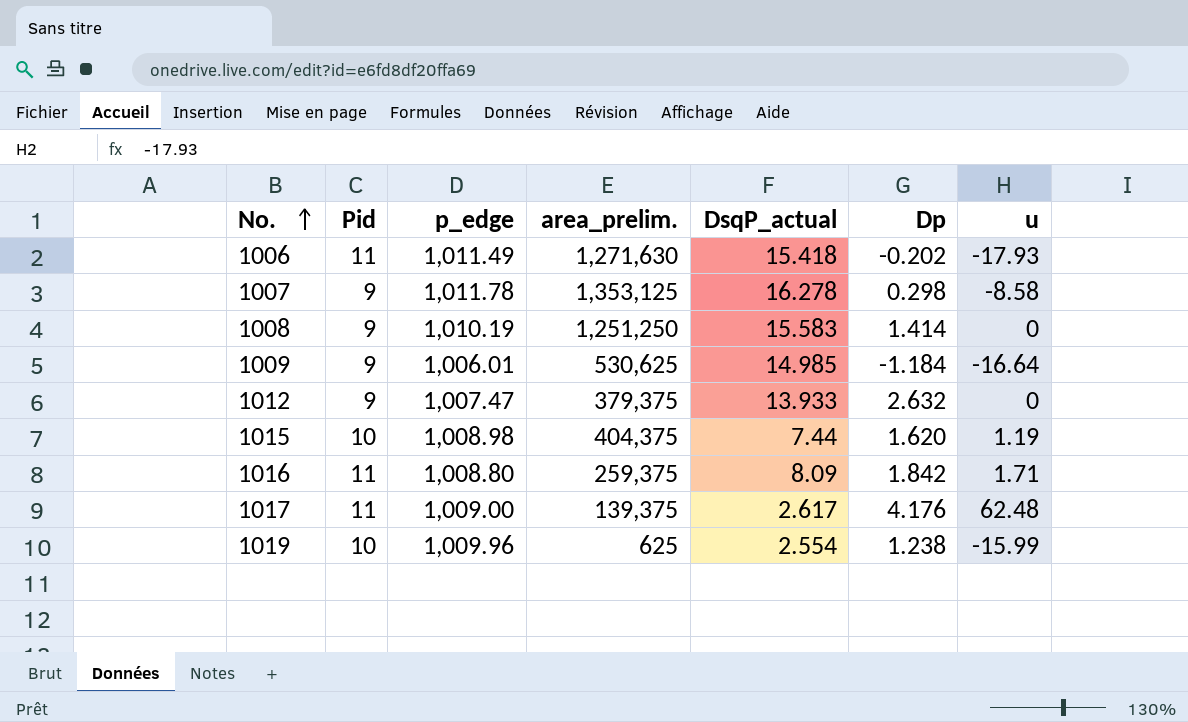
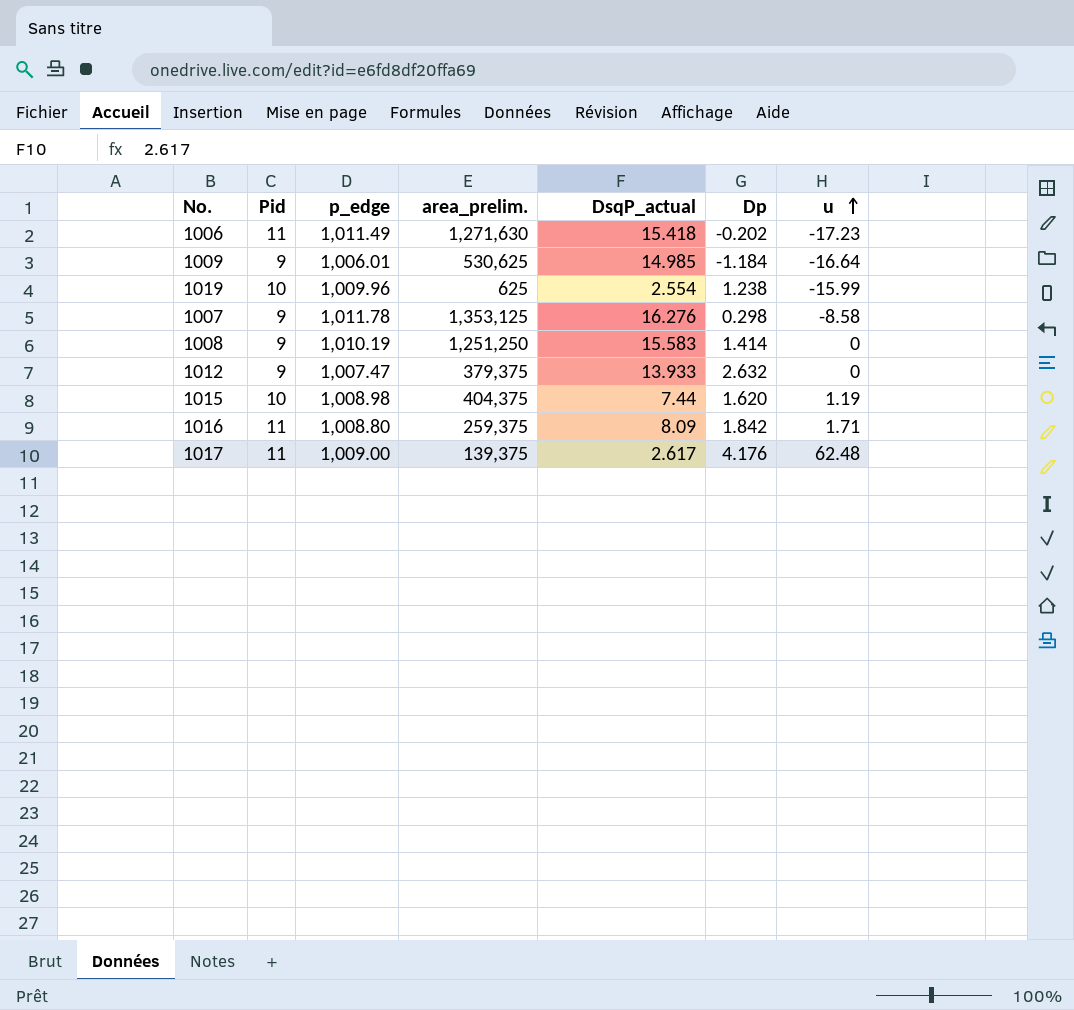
row order: No. ascending -> u ascending
1006 | u: -17.93 -> -17.23
1007 | DsqP_actual: 16.278 -> 16.276

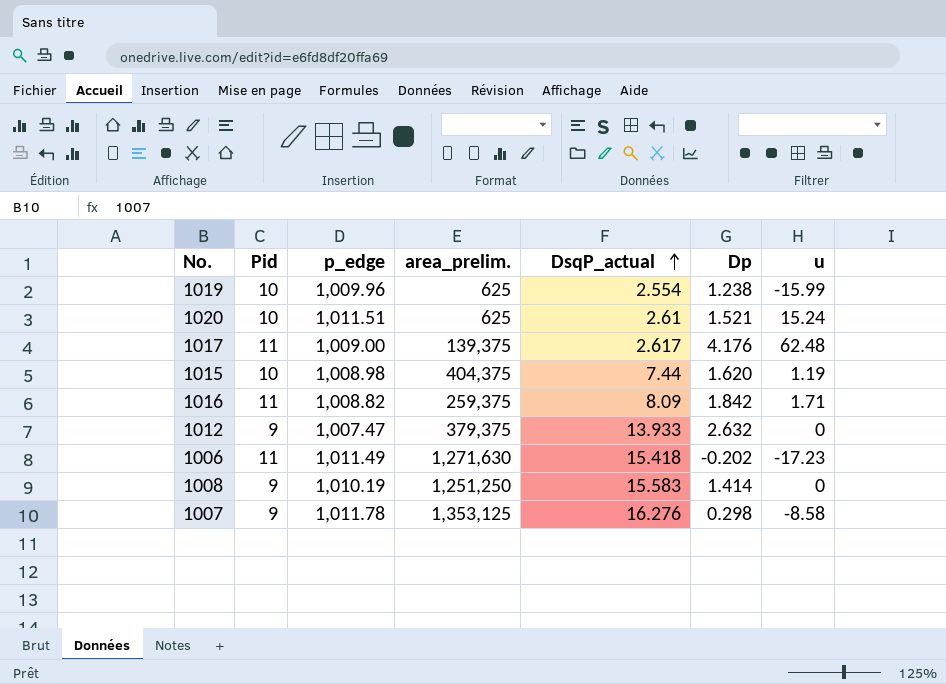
row order: u ascending -> DsqP_actual ascending
row 1009: 9 | 1,006.01 | 530,625 | 14.985 | -1.184 | -16.64 -> none
row 1020: none -> 10 | 1,011.51 | 625 | 2.61 | 1.521 | 15.24
1016 | p_edge: 1,008.80 -> 1,008.82

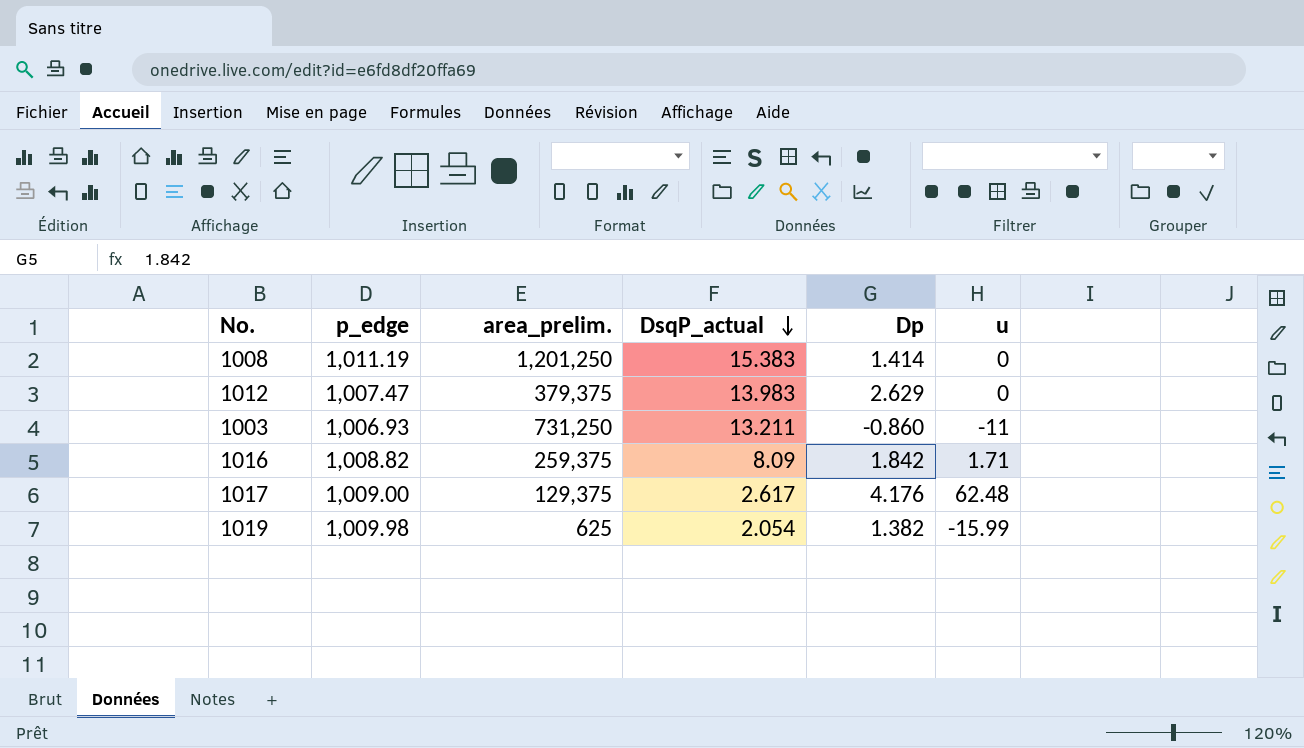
row order: DsqP_actual ascending -> DsqP_actual descending
column Pid | position: 2 -> none
row 1020: 10 | 1,011.51 | 625 | 2.61 | 1.521 | 15.24 -> none
row 1015: 10 | 1,008.98 | 404,375 | 7.44 | 1.620 | 1.19 -> none
row 1006: 11 | 1,011.49 | 1,271,630 | 15.418 | -0.202 | -17.23 -> none
row 1007: 9 | 1,011.78 | 1,353,125 | 16.276 | 0.298 | -8.58 -> none
1008 | p_edge: 1,010.19 -> 1,011.19
1008 | area_prelim.: 1,251,250 -> 1,201,250
1008 | DsqP_actual: 15.583 -> 15.383
1012 | DsqP_actual: 13.933 -> 13.983
1012 | Dp: 2.632 -> 2.629
row 1003: none -> 1,006.93 | 731,250 | 13.211 | -0.860 | -11
1017 | area_prelim.: 139,375 -> 129,375
1019 | p_edge: 1,009.96 -> 1,009.98
1019 | DsqP_actual: 2.554 -> 2.054
1019 | Dp: 1.238 -> 1.382

